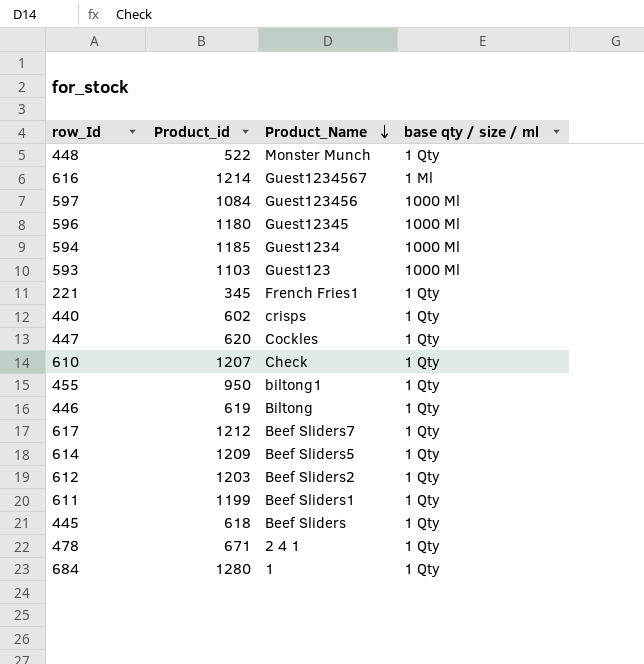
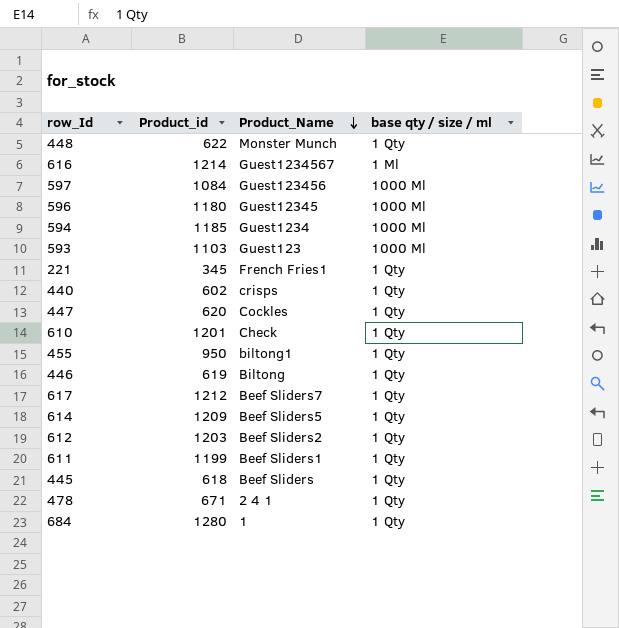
448 | Product_id: 522 -> 622
610 | Product_id: 1207 -> 1201

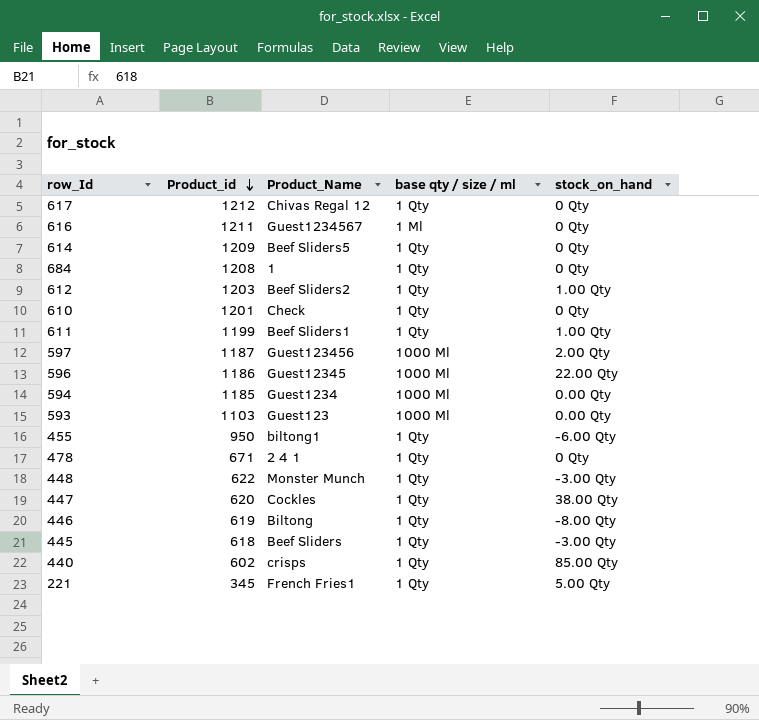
row order: Product_Name descending -> Product_id descending
column stock_on_hand | position: none -> 5
617 | Product_Name: Beef Sliders7 -> Chivas Regal 12
616 | Product_id: 1214 -> 1211
684 | Product_id: 1280 -> 1208
597 | Product_id: 1084 -> 1187
596 | Product_id: 1180 -> 1186

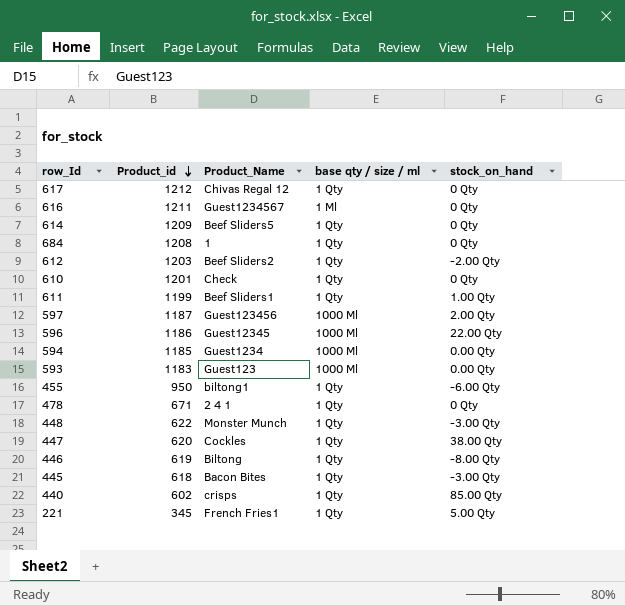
612 | stock_on_hand: 1.00 Qty -> -2.00 Qty
593 | Product_id: 1103 -> 1183
445 | Product_Name: Beef Sliders -> Bacon Bites

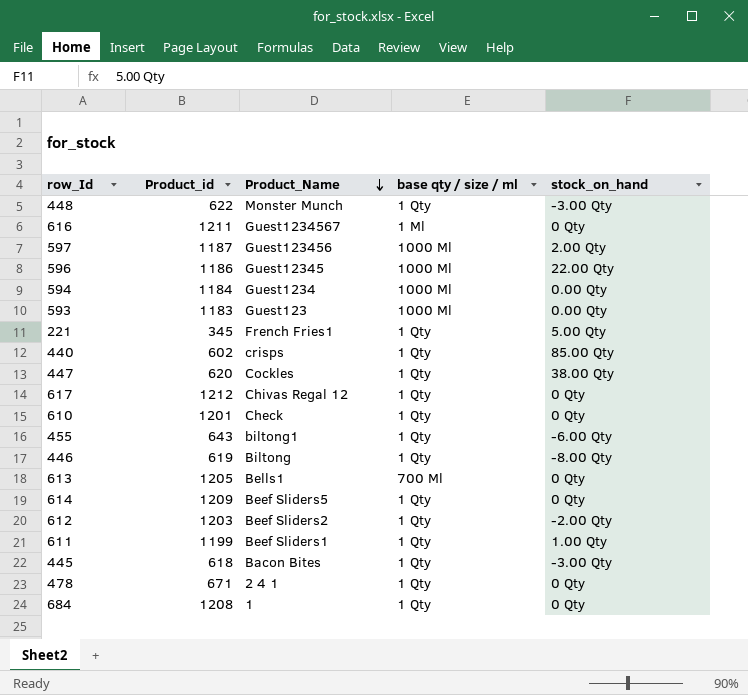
row order: Product_id descending -> Product_Name descending
594 | Product_id: 1185 -> 1184
455 | Product_id: 950 -> 643
row 613: none -> 1205 | Bells1 | 700 Ml | 0 Qty

